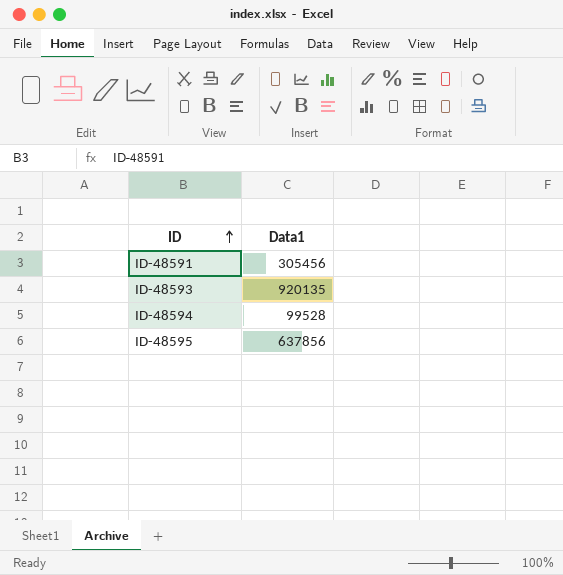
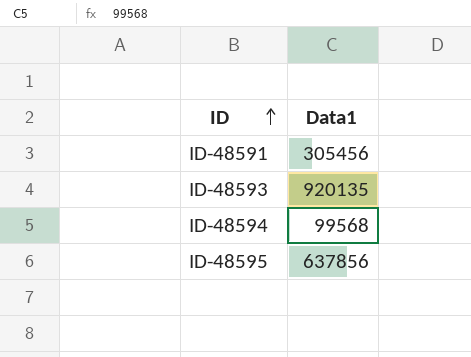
ID-48594 | Data1: 99528 -> 99568

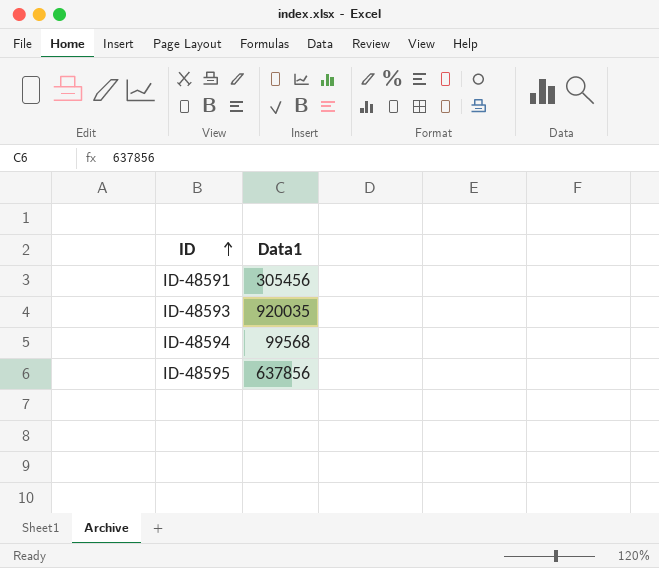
ID-48593 | Data1: 920135 -> 920035

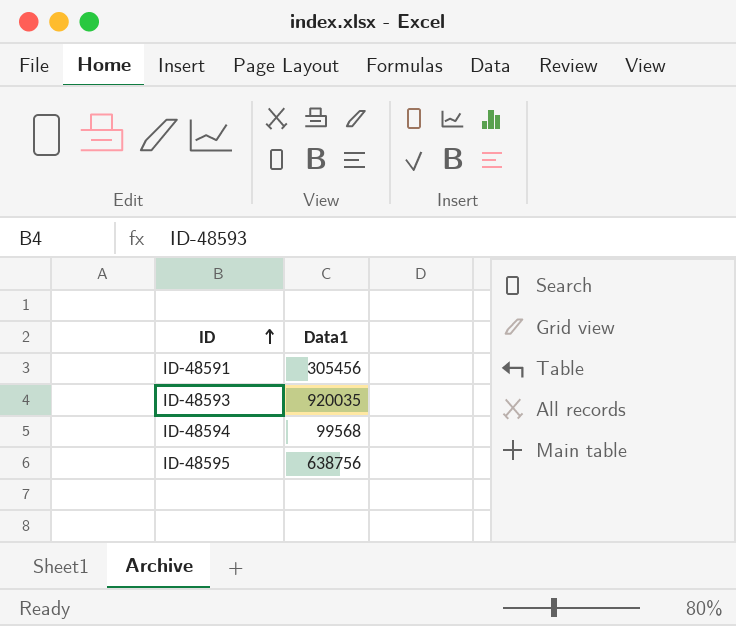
ID-48595 | Data1: 637856 -> 638756

